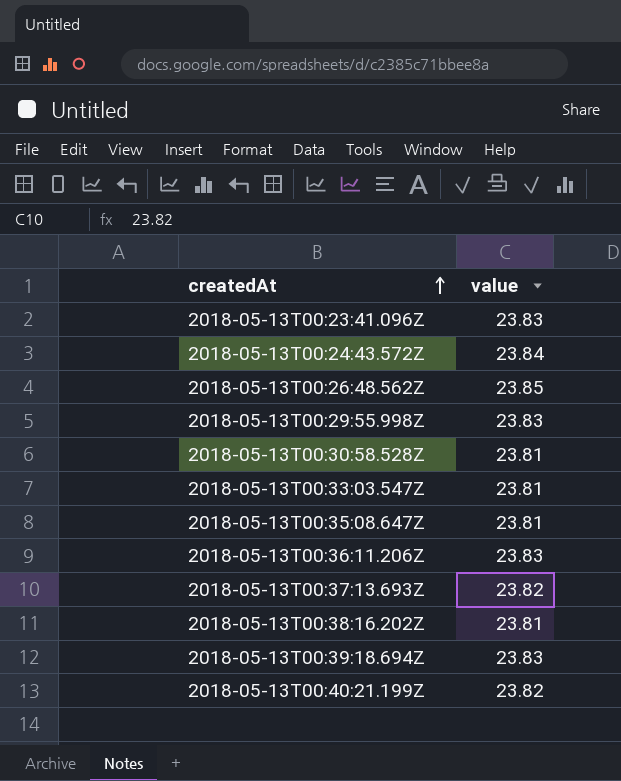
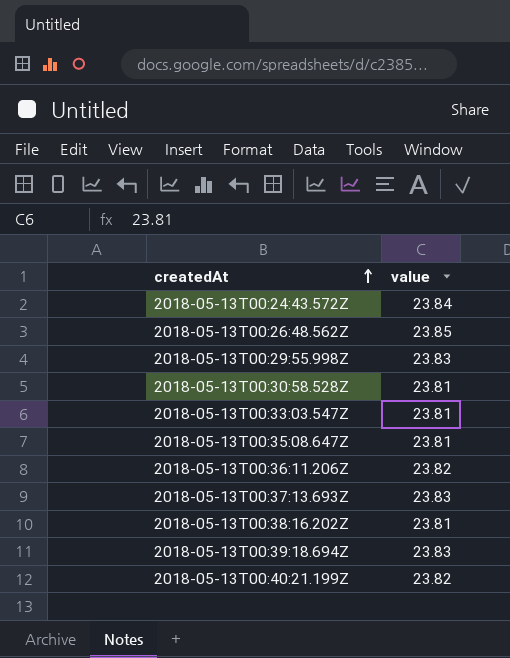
row 2018-05-13T00:23:41.096Z: 23.83 -> none
2018-05-13T00:36:11.206Z | value: 23.83 -> 23.82
2018-05-13T00:37:13.693Z | value: 23.82 -> 23.83

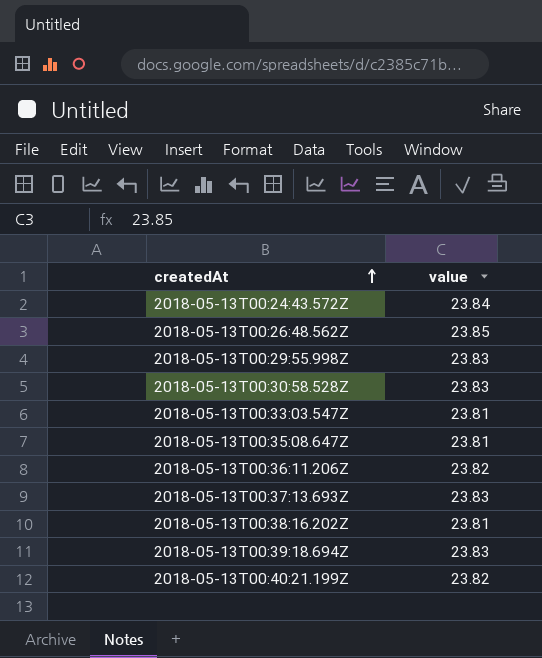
2018-05-13T00:30:58.528Z | value: 23.81 -> 23.83

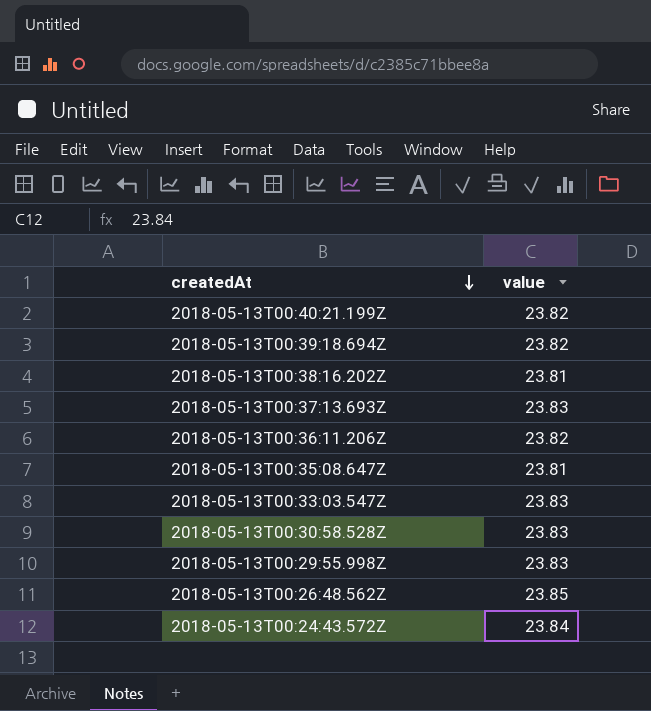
row order: createdAt ascending -> createdAt descending
2018-05-13T00:39:18.694Z | value: 23.83 -> 23.82
2018-05-13T00:33:03.547Z | value: 23.81 -> 23.83

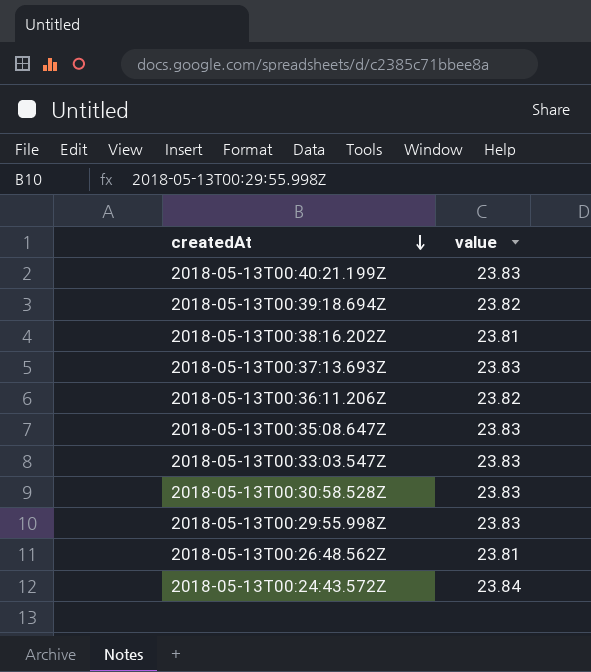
2018-05-13T00:40:21.199Z | value: 23.82 -> 23.83
2018-05-13T00:35:08.647Z | value: 23.81 -> 23.83
2018-05-13T00:26:48.562Z | value: 23.85 -> 23.81

